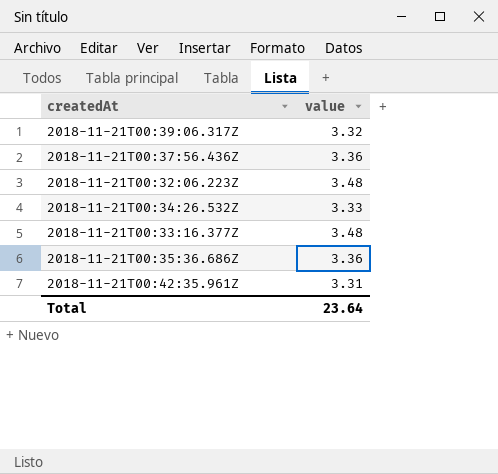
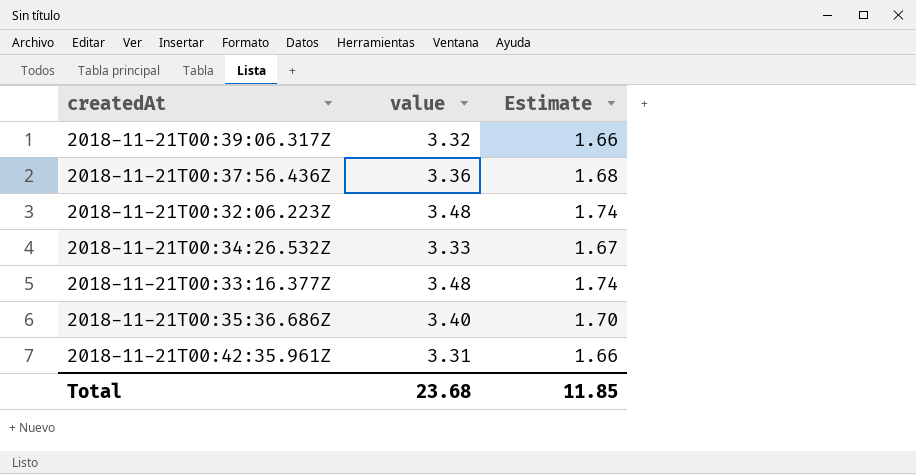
column Estimate | formula: none -> [value] * 0.5
2018-11-21T00:35:36.686Z | value: 3.36 -> 3.40
Total | value: 23.64 -> 23.68

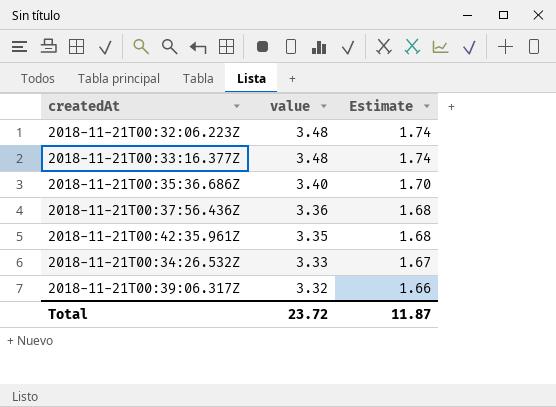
row order: none -> value descending
2018-11-21T00:42:35.961Z | value: 3.31 -> 3.35
2018-11-21T00:42:35.961Z | Estimate: 1.66 -> 1.68
Total | value: 23.68 -> 23.72
Total | Estimate: 11.85 -> 11.87

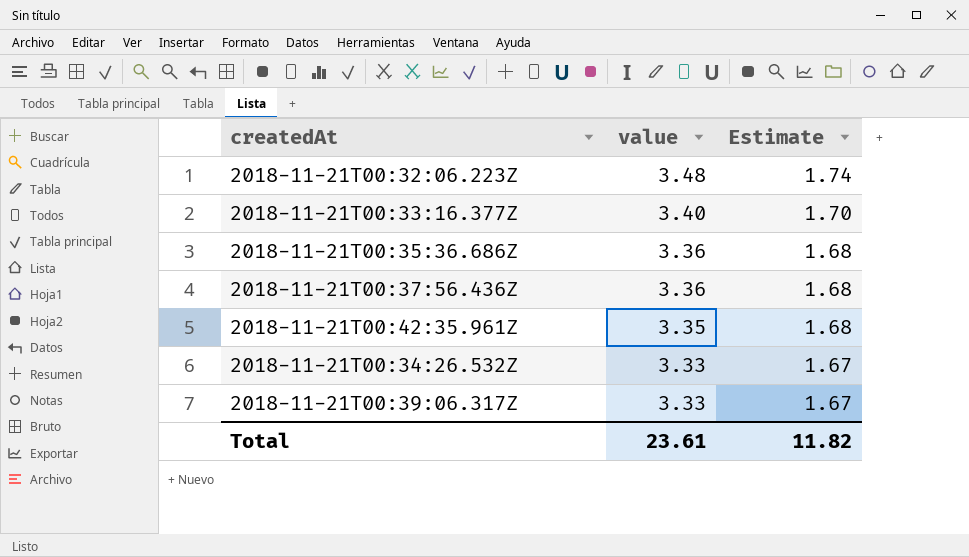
2018-11-21T00:33:16.377Z | value: 3.48 -> 3.40
2018-11-21T00:33:16.377Z | Estimate: 1.74 -> 1.70
2018-11-21T00:35:36.686Z | value: 3.40 -> 3.36
2018-11-21T00:35:36.686Z | Estimate: 1.70 -> 1.68
2018-11-21T00:39:06.317Z | value: 3.32 -> 3.33
2018-11-21T00:39:06.317Z | Estimate: 1.66 -> 1.67
Total | value: 23.72 -> 23.61
Total | Estimate: 11.87 -> 11.82

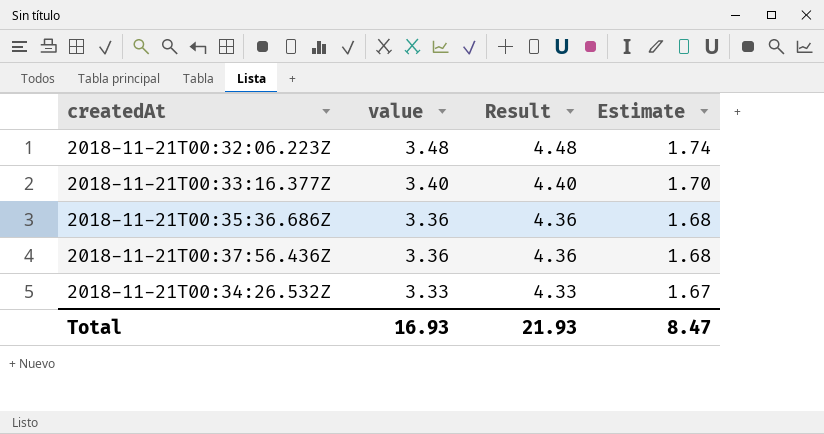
column Result | formula: none -> [value] + 1
row 2018-11-21T00:42:35.961Z: 3.35 | 1.68 -> none
row 2018-11-21T00:39:06.317Z: 3.33 | 1.67 -> none
Total | value: 23.61 -> 16.93
Total | Estimate: 11.82 -> 8.47

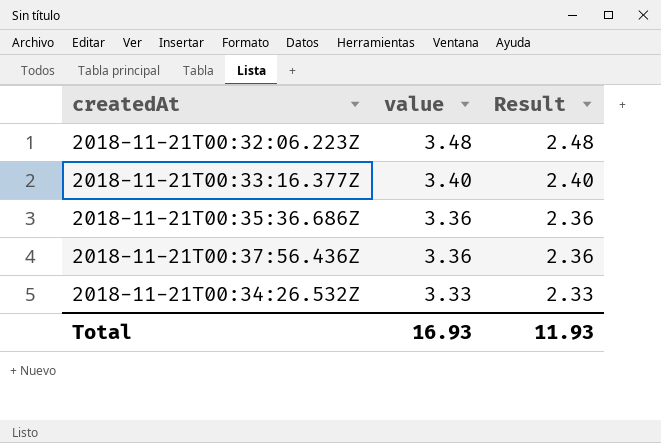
column Estimate | formula: [value] * 0.5 -> none
column Result | formula: [value] + 1 -> [value] - 1
Total | Result: 21.93 -> 11.93

